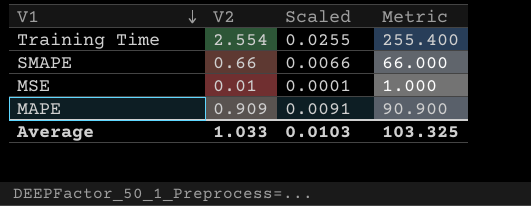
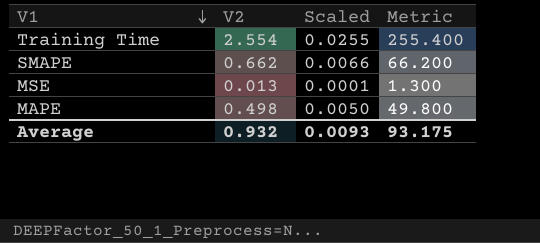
SMAPE | V2: 0.66 -> 0.662
SMAPE | Metric: 66.000 -> 66.200
MSE | V2: 0.01 -> 0.013
MSE | Metric: 1.000 -> 1.300
MAPE | V2: 0.909 -> 0.498
MAPE | Scaled: 0.0091 -> 0.0050
MAPE | Metric: 90.900 -> 49.800
Average | V2: 1.033 -> 0.932
Average | Scaled: 0.0103 -> 0.0093
Average | Metric: 103.325 -> 93.175

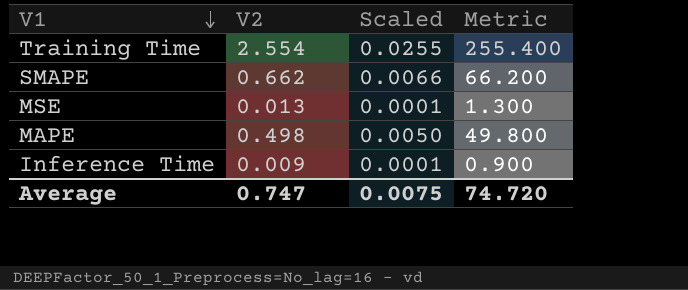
row Inference Time: none -> 0.009 | 0.0001 | 0.900
Average | V2: 0.932 -> 0.747
Average | Scaled: 0.0093 -> 0.0075
Average | Metric: 93.175 -> 74.720

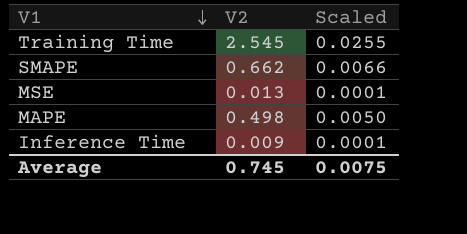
column Metric | formula: [V2] * 100 -> none
Training Time | V2: 2.554 -> 2.545
Average | V2: 0.747 -> 0.745

